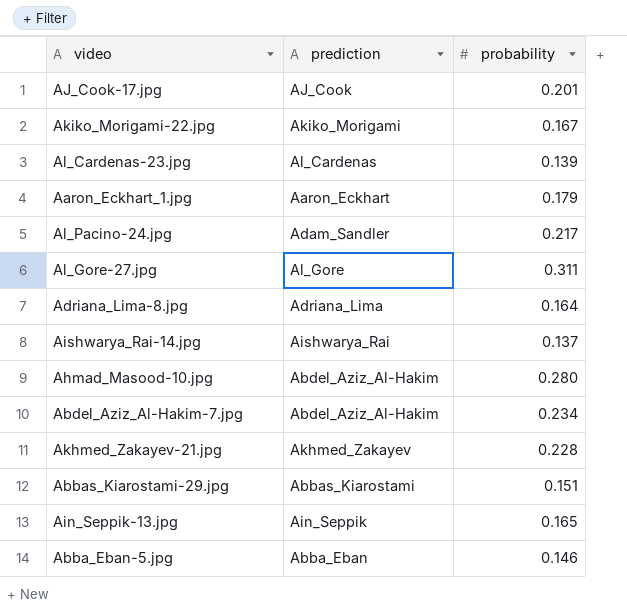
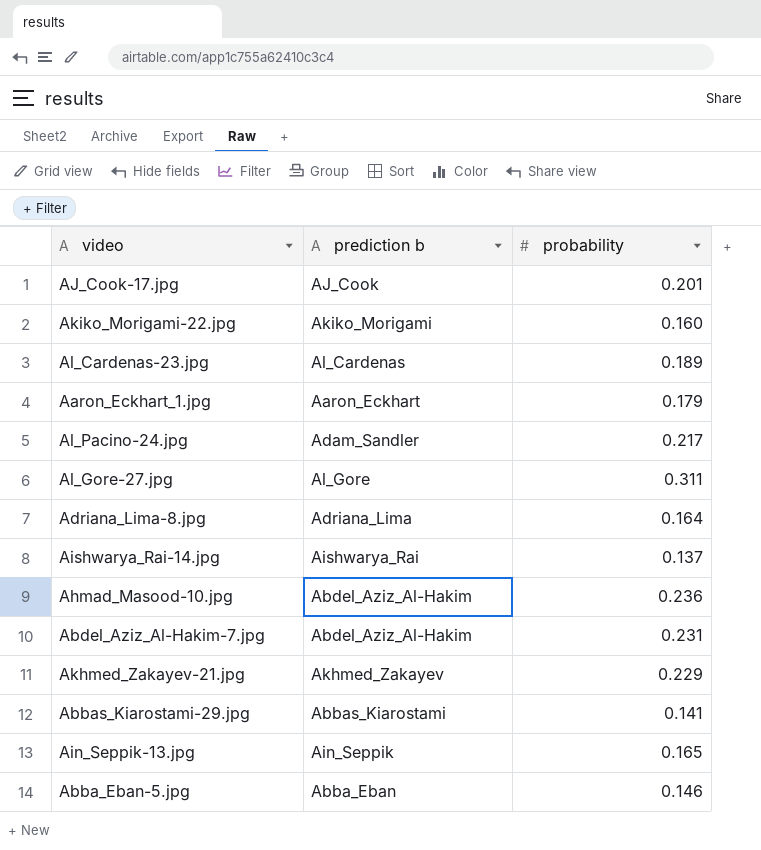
column name: prediction -> prediction b
Akiko_Morigami-22.jpg | probability: 0.167 -> 0.160
Al_Cardenas-23.jpg | probability: 0.139 -> 0.189
Ahmad_Masood-10.jpg | probability: 0.280 -> 0.236
Abdel_Aziz_Al-Hakim-7.jpg | probability: 0.234 -> 0.231
Akhmed_Zakayev-21.jpg | probability: 0.228 -> 0.229
Abbas_Kiarostami-29.jpg | probability: 0.151 -> 0.141

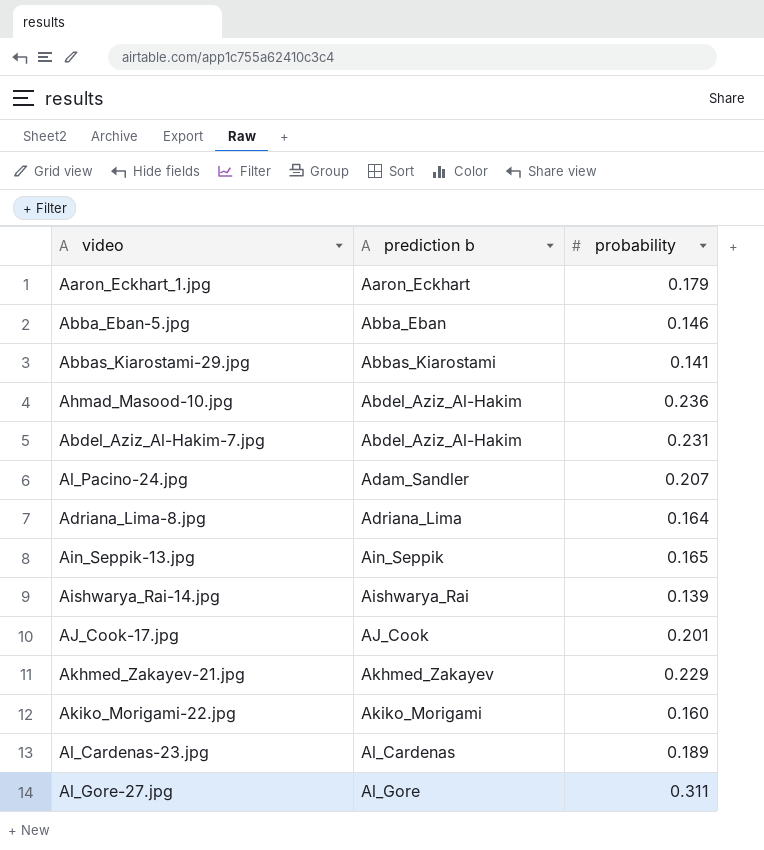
row order: none -> prediction b ascending
Al_Pacino-24.jpg | probability: 0.217 -> 0.207
Aishwarya_Rai-14.jpg | probability: 0.137 -> 0.139

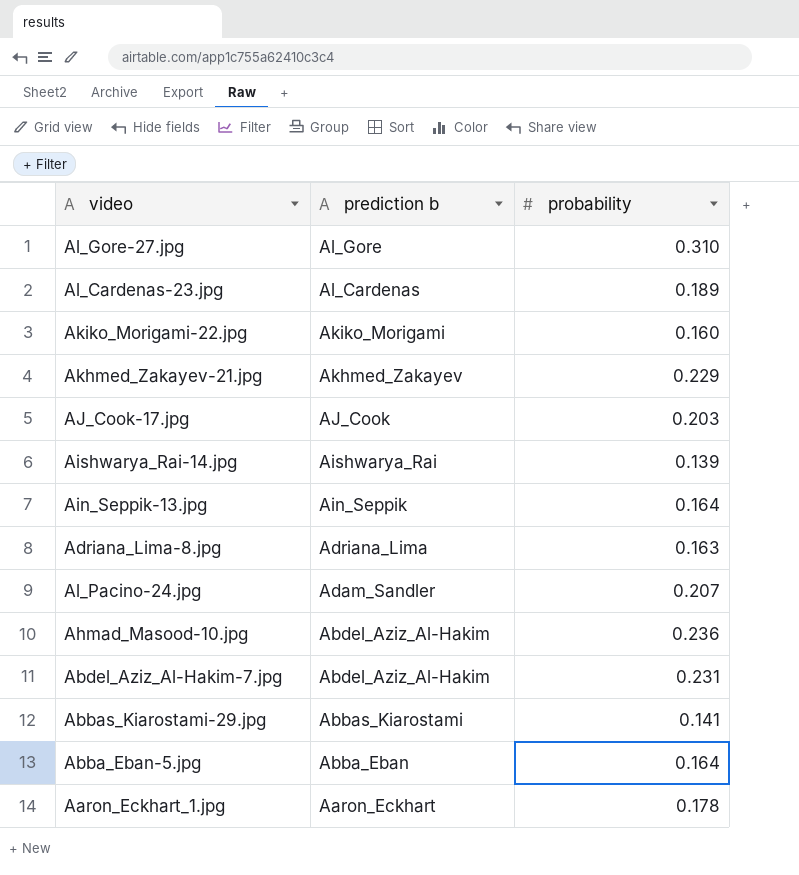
row order: prediction b ascending -> prediction b descending
Al_Gore-27.jpg | probability: 0.311 -> 0.310
AJ_Cook-17.jpg | probability: 0.201 -> 0.203
Ain_Seppik-13.jpg | probability: 0.165 -> 0.164
Adriana_Lima-8.jpg | probability: 0.164 -> 0.163
Abba_Eban-5.jpg | probability: 0.146 -> 0.164
Aaron_Eckhart_1.jpg | probability: 0.179 -> 0.178

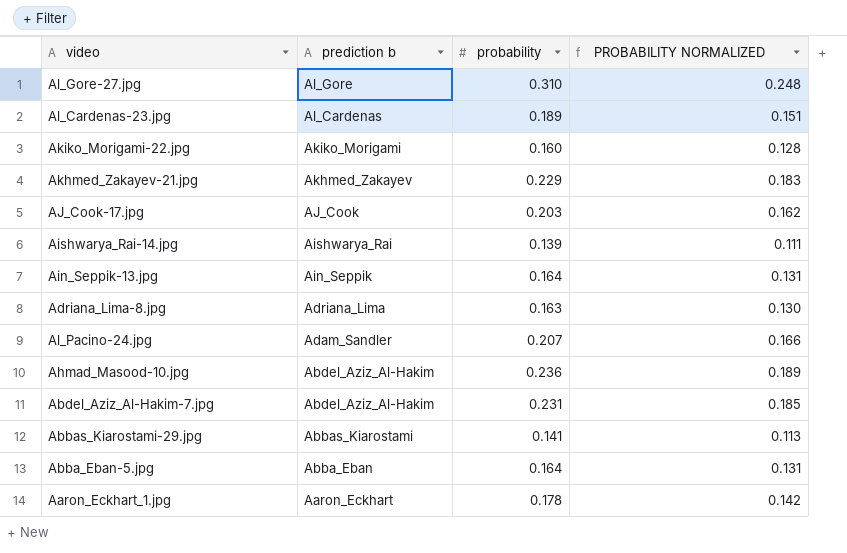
column PROBABILITY NORMALIZED | formula: none -> [probability] * 0.8

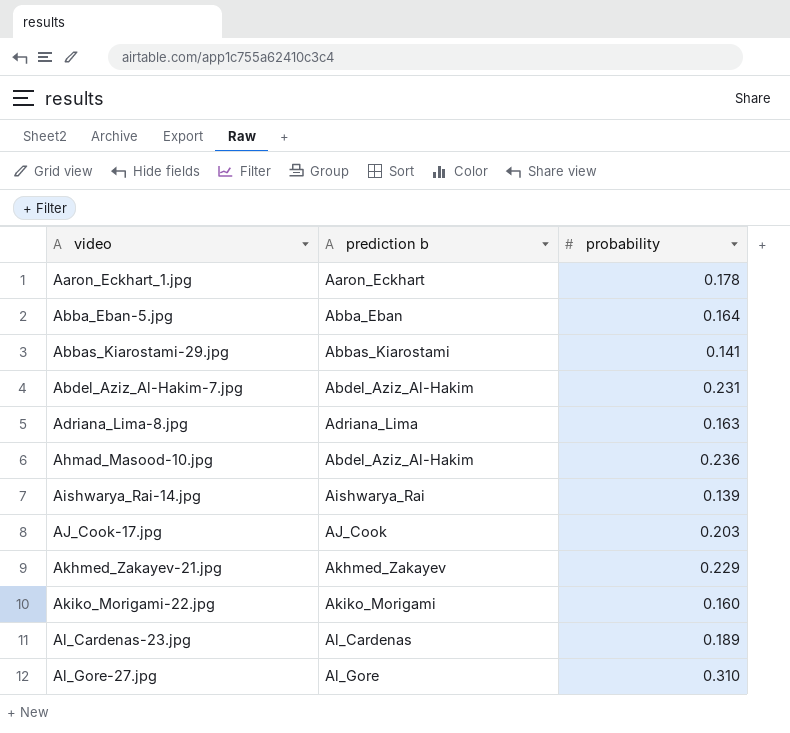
row order: prediction b descending -> video ascending
column PROBABILITY NORMALIZED | formula: [probability] * 0.8 -> none
row Ain_Seppik-13.jpg: Ain_Seppik | 0.164 | 0.131 -> none
row Al_Pacino-24.jpg: Adam_Sandler | 0.207 | 0.166 -> none

